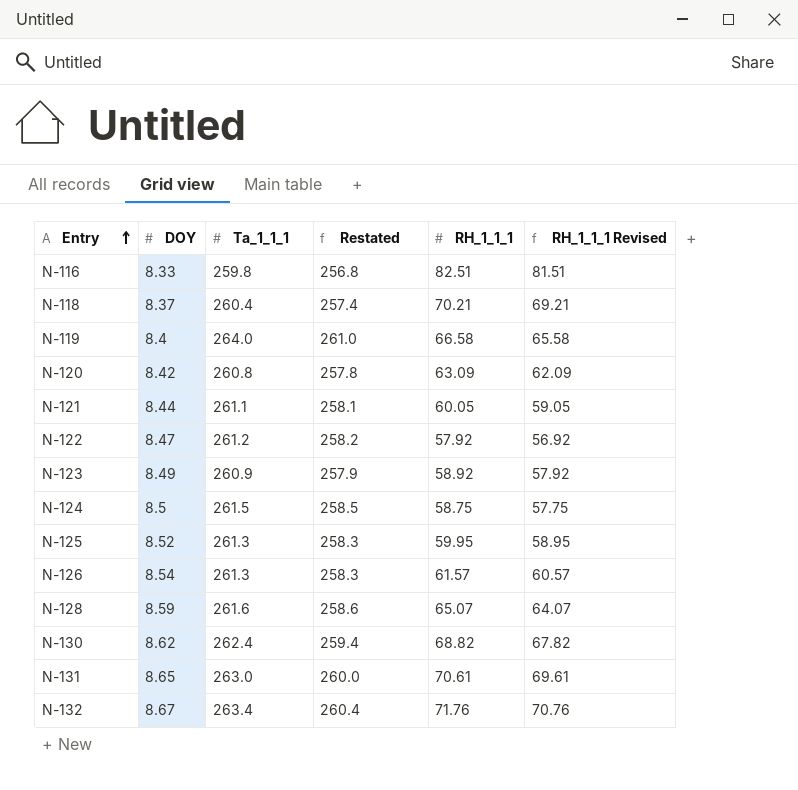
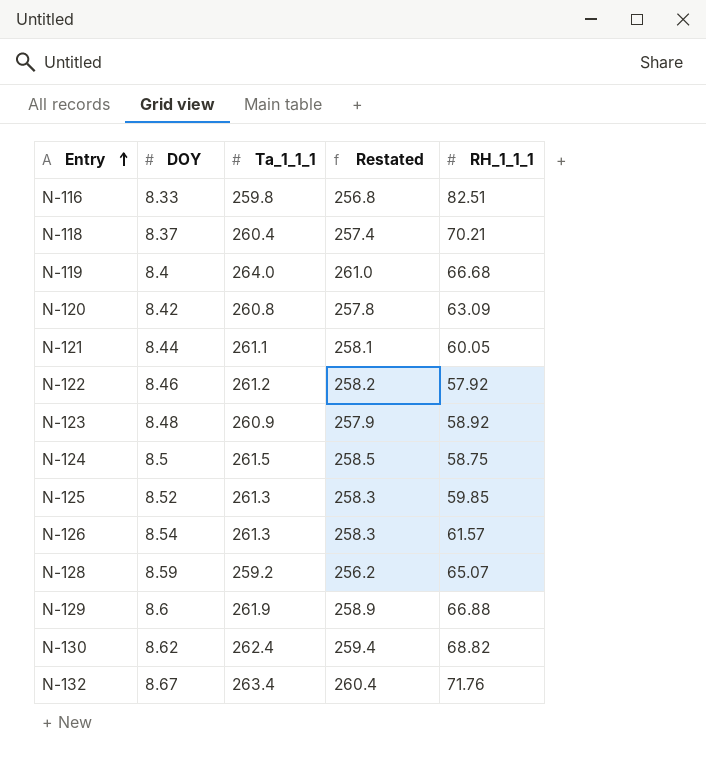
column RH_1_1_1 Revised | formula: [RH_1_1_1] - 1 -> none
row N-131: 8.65 | 263.0 | 260.0 | 70.61 | 69.61 -> none
N-119 | RH_1_1_1: 66.58 -> 66.68
N-122 | DOY: 8.47 -> 8.46
N-123 | DOY: 8.49 -> 8.48
N-125 | RH_1_1_1: 59.95 -> 59.85
N-128 | Ta_1_1_1: 261.6 -> 259.2
N-128 | Restated: 258.6 -> 256.2
row N-129: none -> 8.6 | 261.9 | 258.9 | 66.88

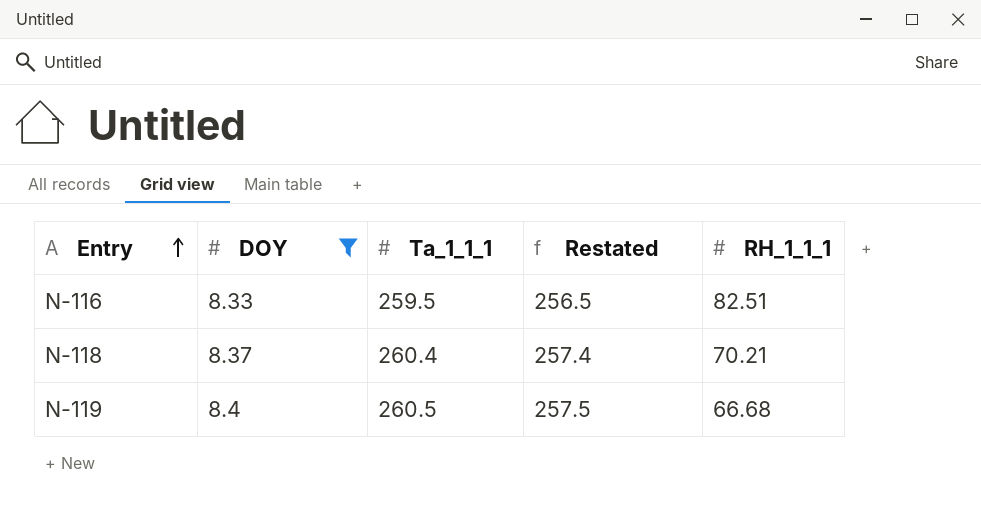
filter: none -> DOY <= 8.4
N-116 | Ta_1_1_1: 259.8 -> 259.5
N-116 | Restated: 256.8 -> 256.5
N-119 | Ta_1_1_1: 264.0 -> 260.5
N-119 | Restated: 261.0 -> 257.5

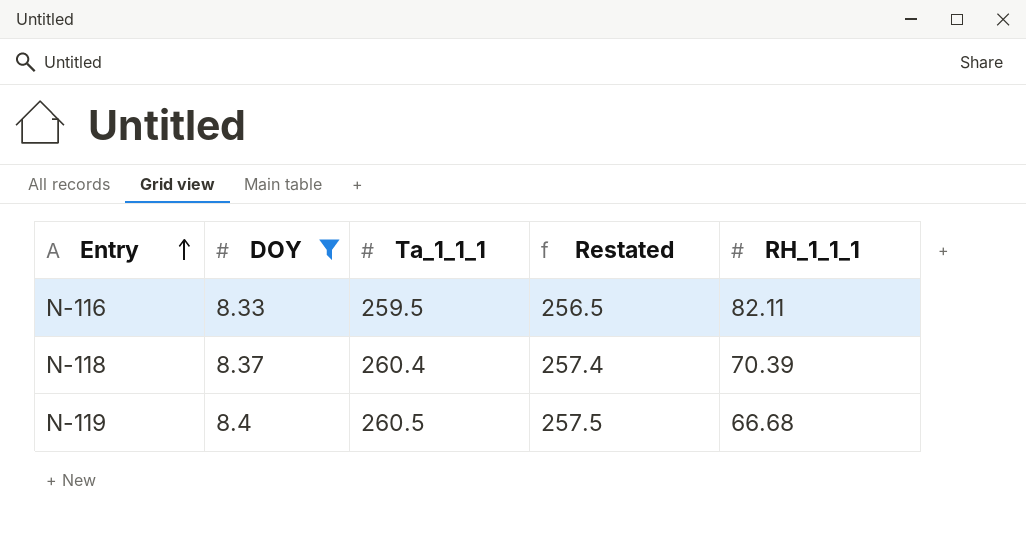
N-116 | RH_1_1_1: 82.51 -> 82.11
N-118 | RH_1_1_1: 70.21 -> 70.39

